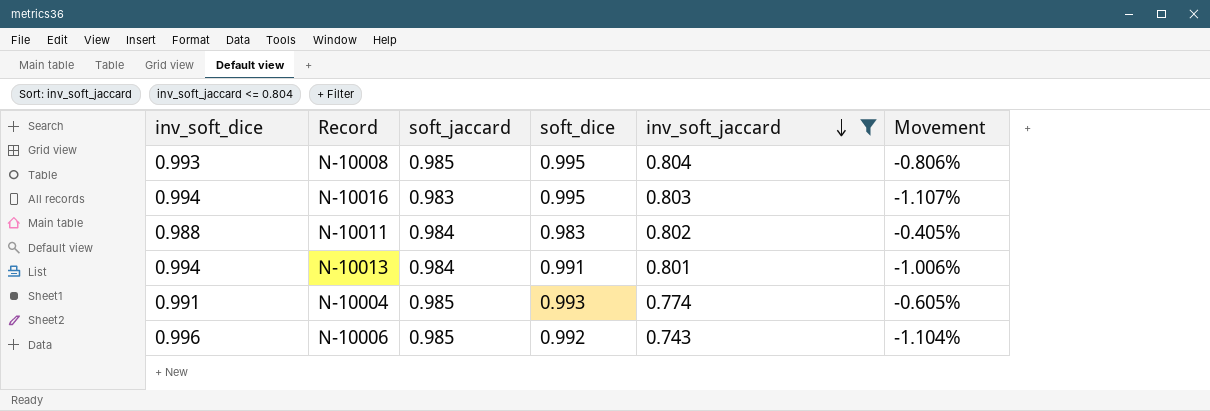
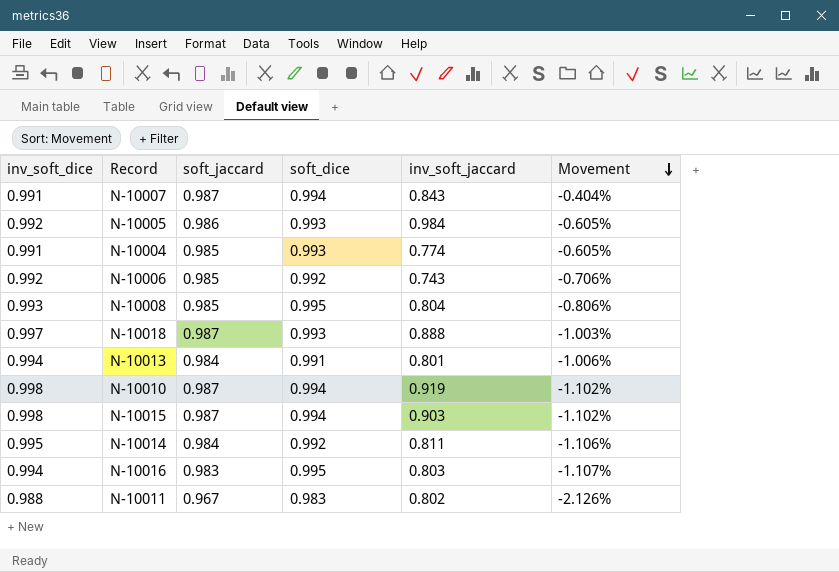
filter: inv_soft_jaccard <= 0.804 -> none
row order: inv_soft_jaccard descending -> Movement descending
N-10006 | inv_soft_dice: 0.996 -> 0.992
N-10006 | Movement: -1.104% -> -0.706%
N-10011 | soft_jaccard: 0.984 -> 0.967
N-10011 | Movement: -0.405% -> -2.126%

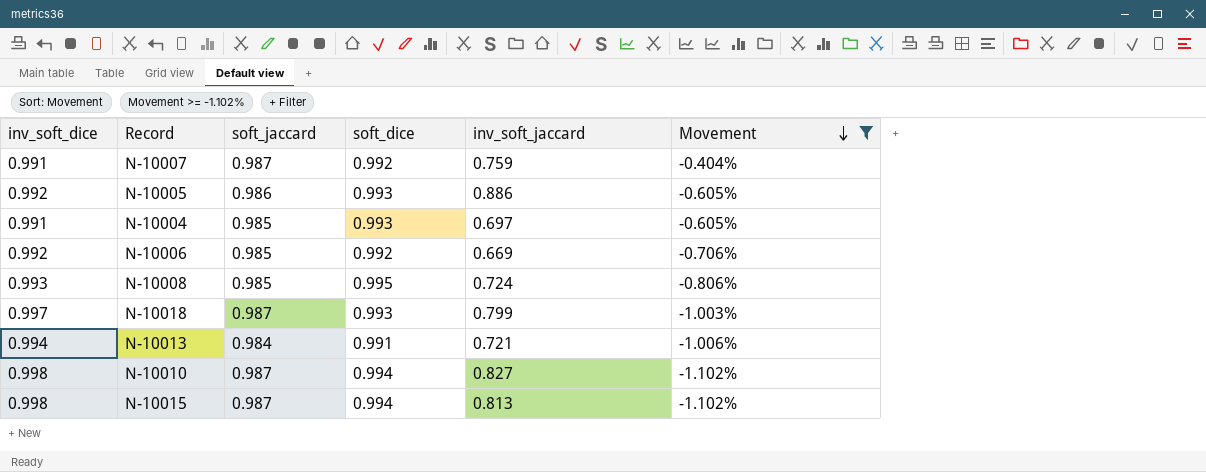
filter: none -> Movement >= -1.102%
N-10007 | soft_dice: 0.994 -> 0.992
N-10007 | inv_soft_jaccard: 0.843 -> 0.759
N-10005 | inv_soft_jaccard: 0.984 -> 0.886
N-10004 | inv_soft_jaccard: 0.774 -> 0.697
N-10006 | inv_soft_jaccard: 0.743 -> 0.669
N-10008 | inv_soft_jaccard: 0.804 -> 0.724
N-10018 | inv_soft_jaccard: 0.888 -> 0.799
N-10013 | inv_soft_jaccard: 0.801 -> 0.721
N-10010 | inv_soft_jaccard: 0.919 -> 0.827
N-10015 | inv_soft_jaccard: 0.903 -> 0.813

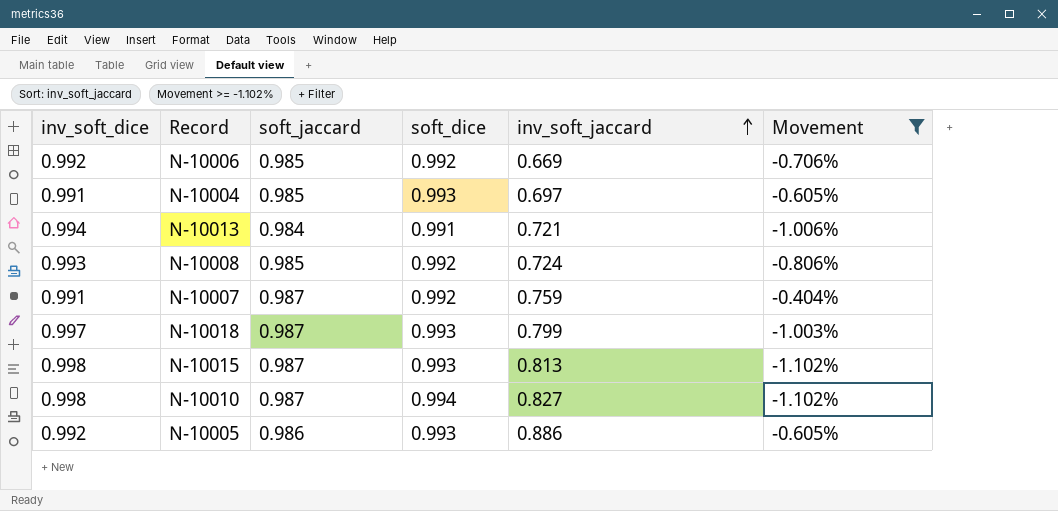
row order: Movement descending -> inv_soft_jaccard ascending
N-10008 | soft_dice: 0.995 -> 0.992
N-10015 | soft_dice: 0.994 -> 0.993

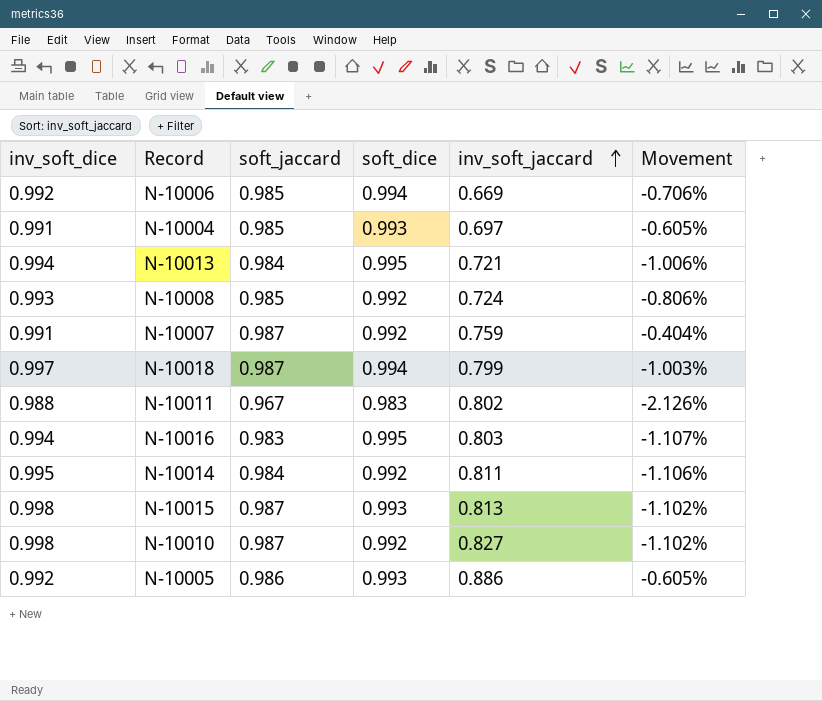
filter: Movement >= -1.102% -> none
N-10006 | soft_dice: 0.992 -> 0.994
N-10013 | soft_dice: 0.991 -> 0.995
N-10018 | soft_dice: 0.993 -> 0.994
N-10010 | soft_dice: 0.994 -> 0.992

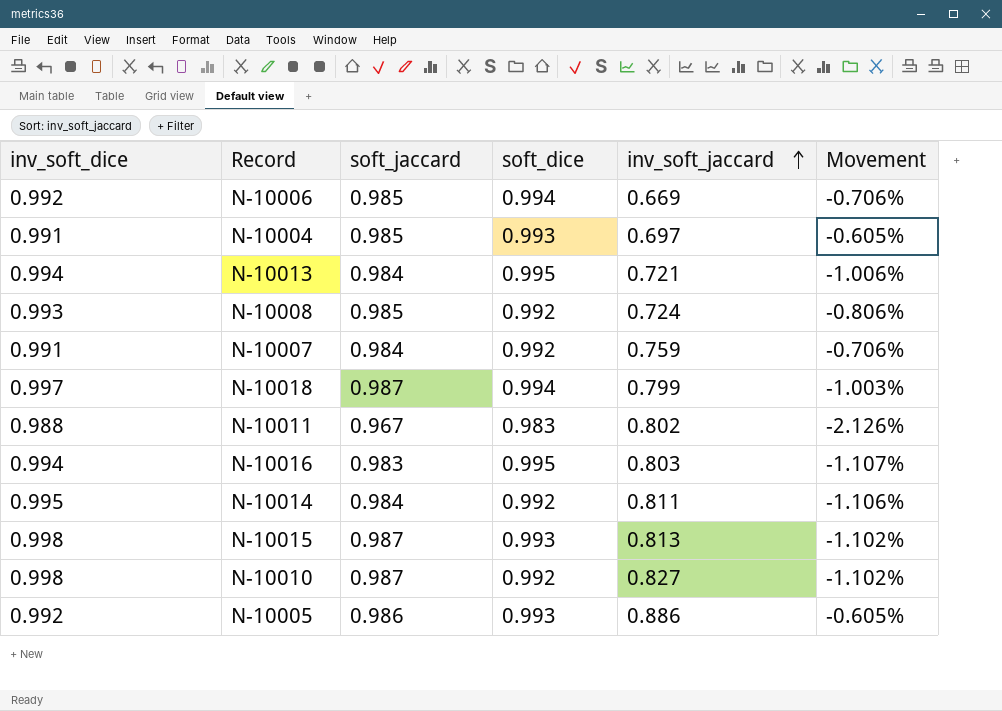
N-10007 | soft_jaccard: 0.987 -> 0.984
N-10007 | Movement: -0.404% -> -0.706%

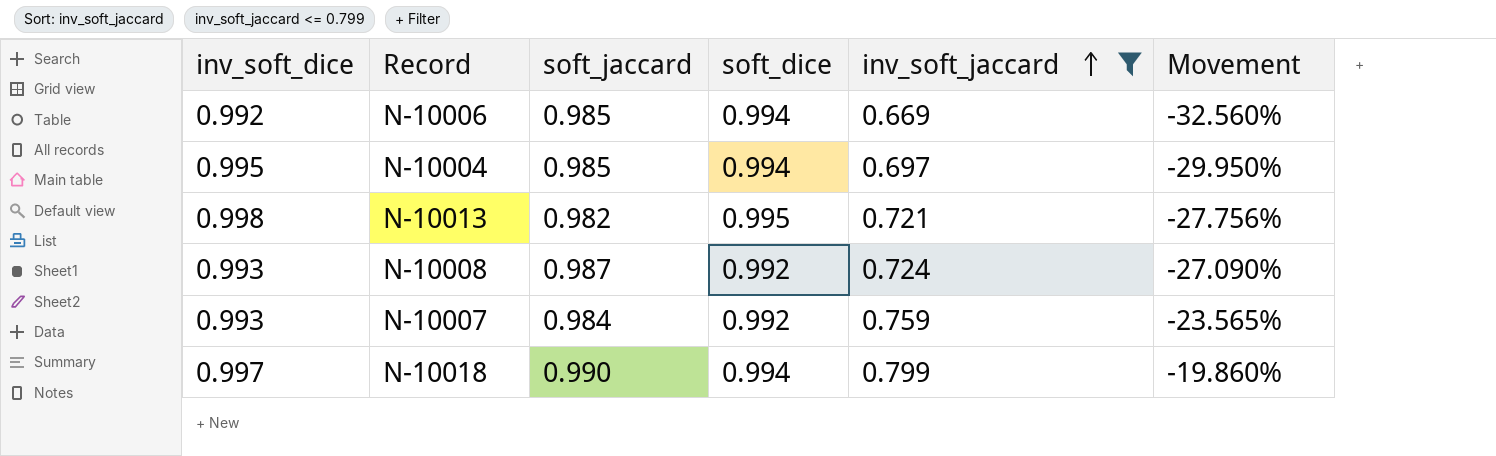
filter: none -> inv_soft_jaccard <= 0.799
column Movement | formula: ([soft_jaccard] - [inv_soft_dice]) / [inv_soft_dice] -> ([inv_soft_jaccard] - [inv_soft_dice]) / [inv_soft_dice]
N-10004 | inv_soft_dice: 0.991 -> 0.995
N-10004 | soft_dice: 0.993 -> 0.994
N-10013 | inv_soft_dice: 0.994 -> 0.998
N-10013 | soft_jaccard: 0.984 -> 0.982
N-10008 | soft_jaccard: 0.985 -> 0.987
N-10007 | inv_soft_dice: 0.991 -> 0.993
N-10018 | soft_jaccard: 0.987 -> 0.990

